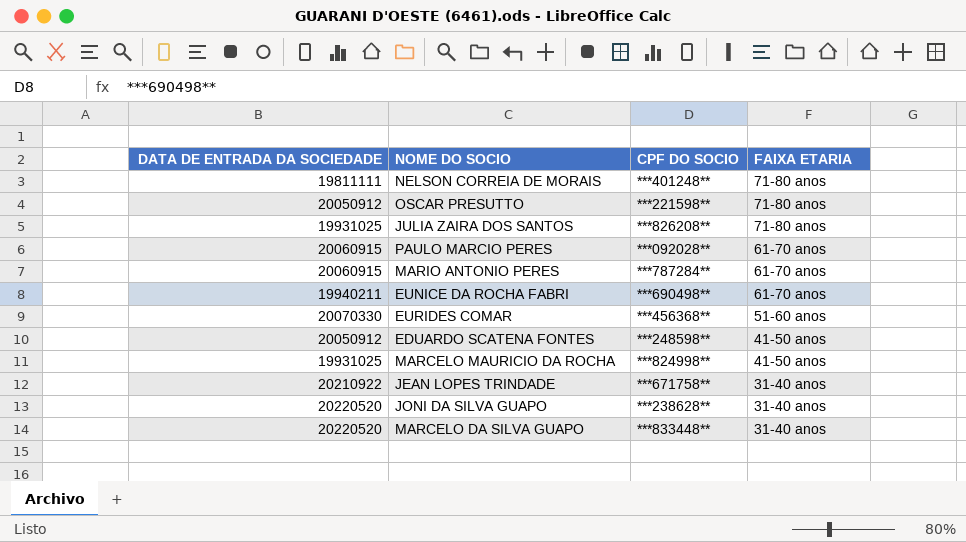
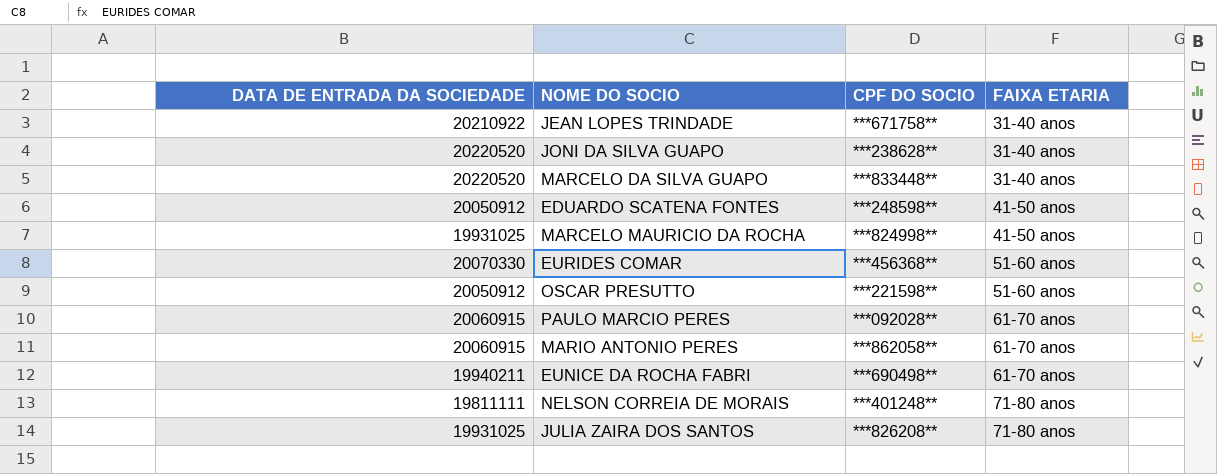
row order: FAIXA ETARIA descending -> FAIXA ETARIA ascending
OSCAR PRESUTTO | FAIXA ETARIA: 71-80 anos -> 51-60 anos
MARIO ANTONIO PERES | CPF DO SOCIO: ***787284** -> ***862058**

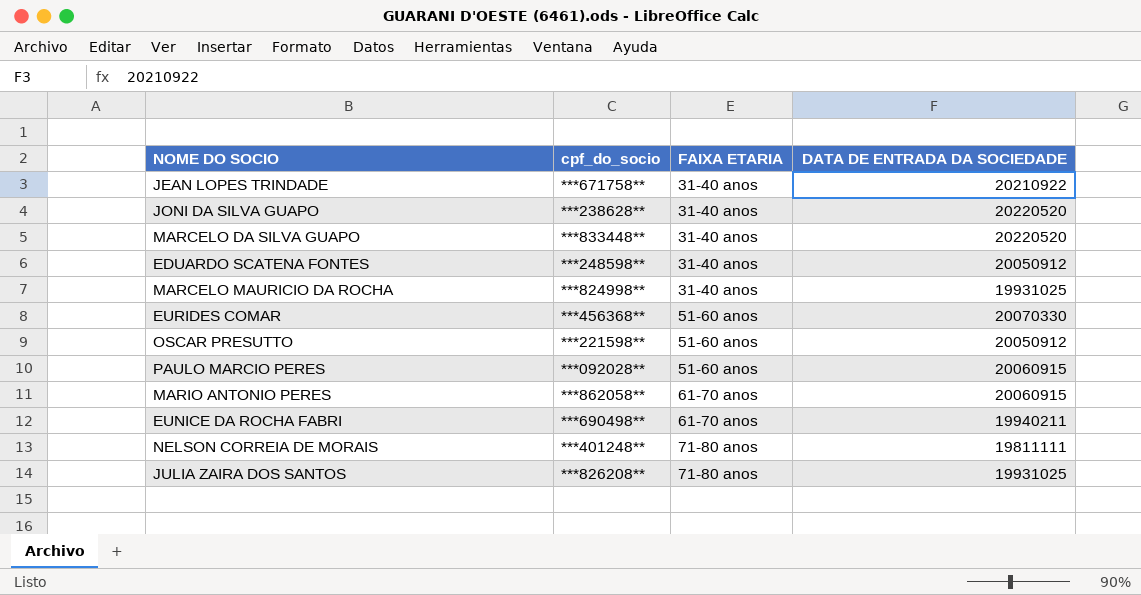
column name: CPF DO SOCIO -> cpf_do_socio
column DATA DE ENTRADA DA SOCIEDADE | position: 1 -> 4
EDUARDO SCATENA FONTES | FAIXA ETARIA: 41-50 anos -> 31-40 anos
MARCELO MAURICIO DA ROCHA | FAIXA ETARIA: 41-50 anos -> 31-40 anos
PAULO MARCIO PERES | FAIXA ETARIA: 61-70 anos -> 51-60 anos

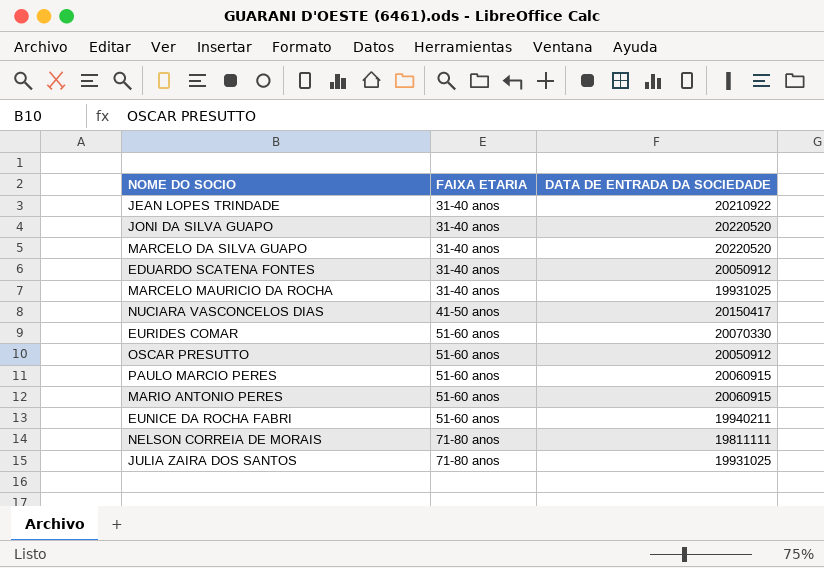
column cpf_do_socio | position: 2 -> none
row NUCIARA VASCONCELOS DIAS: none -> 41-50 anos | 20150417
MARIO ANTONIO PERES | FAIXA ETARIA: 61-70 anos -> 51-60 anos
EUNICE DA ROCHA FABRI | FAIXA ETARIA: 61-70 anos -> 51-60 anos

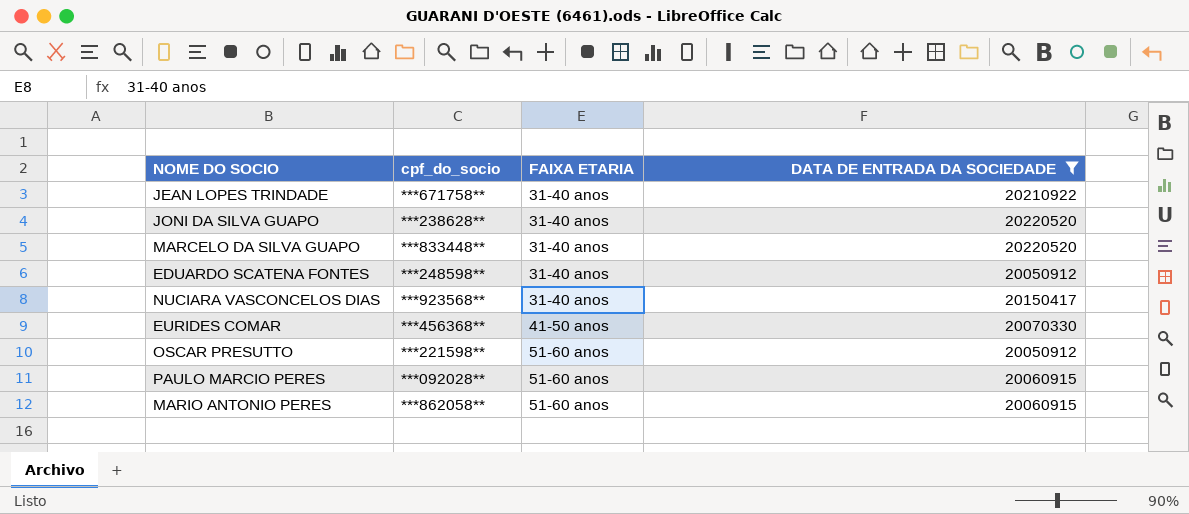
filter: none -> DATA DE ENTRADA DA SOCIEDADE >= 20050912
column cpf_do_socio | position: none -> 2
NUCIARA VASCONCELOS DIAS | FAIXA ETARIA: 41-50 anos -> 31-40 anos
EURIDES COMAR | FAIXA ETARIA: 51-60 anos -> 41-50 anos

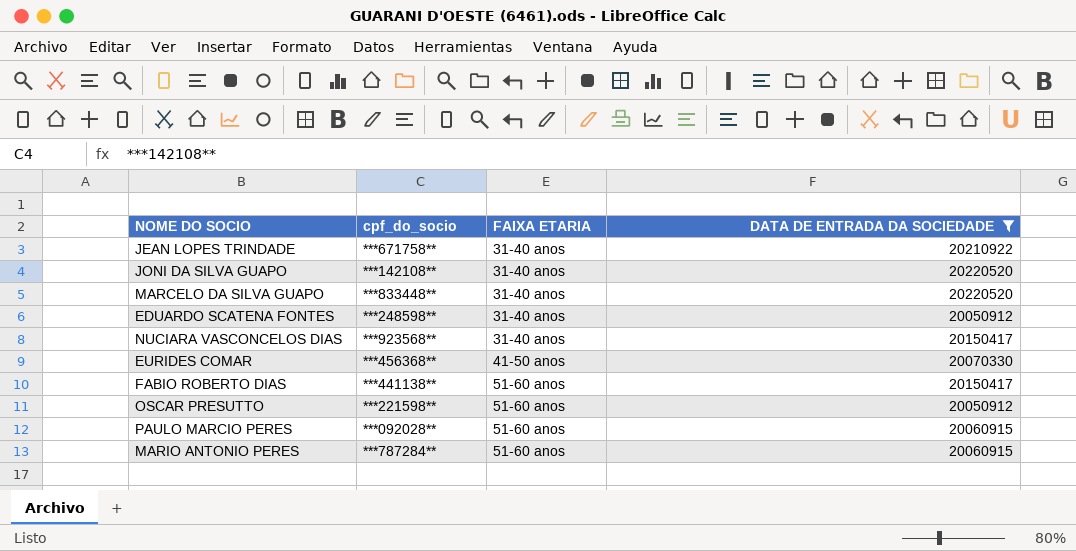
JONI DA SILVA GUAPO | cpf_do_socio: ***238628** -> ***142108**
row FABIO ROBERTO DIAS: none -> ***441138** | 51-60 anos | 20150417
MARIO ANTONIO PERES | cpf_do_socio: ***862058** -> ***787284**

